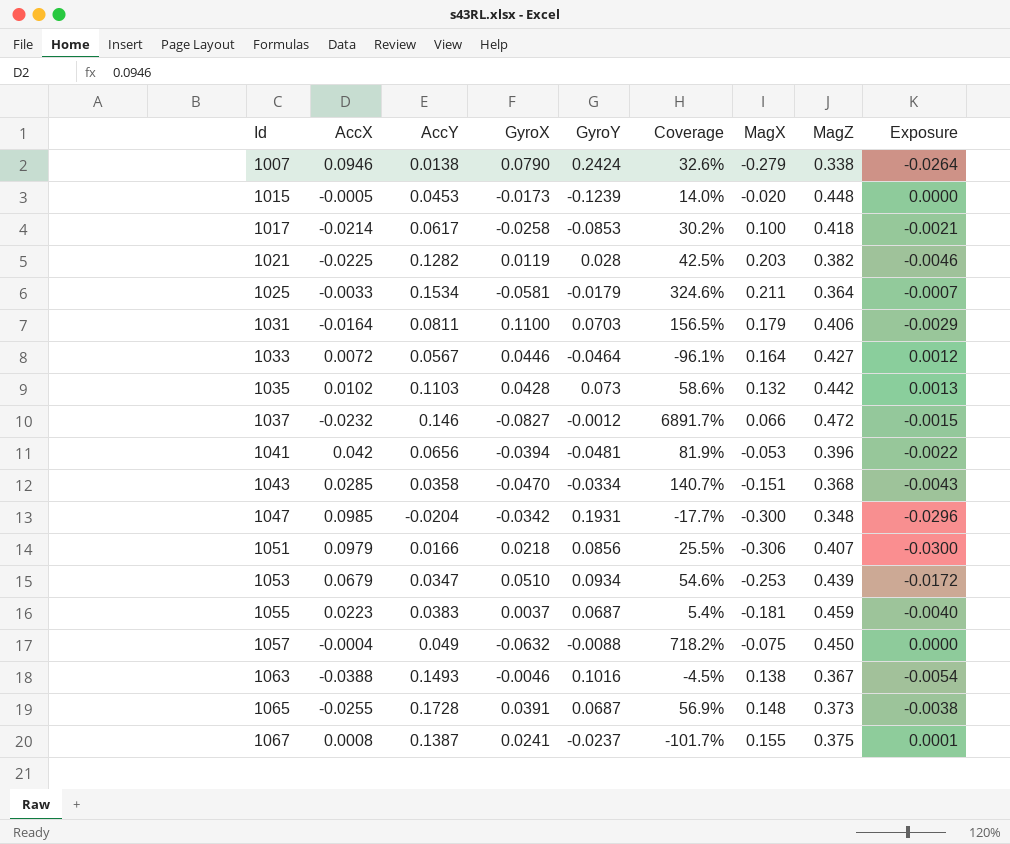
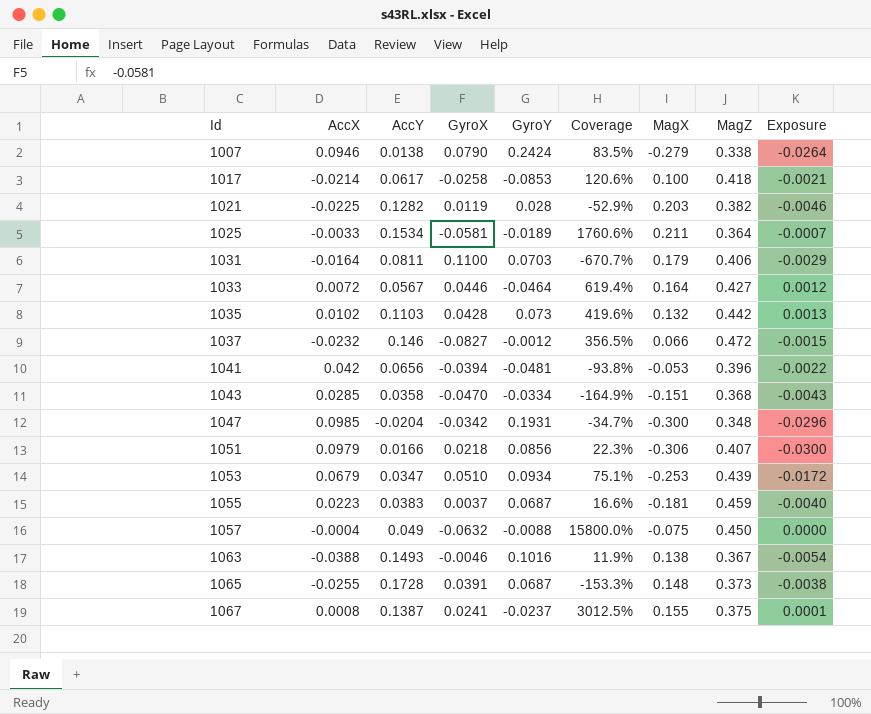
column Coverage | formula: [GyroX] / [GyroY] -> [GyroX] / [AccX]
row 1015: -0.0005 | 0.0453 | -0.0173 | -0.1239 | 14.0% | -0.020 | 0.448 | 0.0000 -> none
1025 | GyroY: -0.0179 -> -0.0189

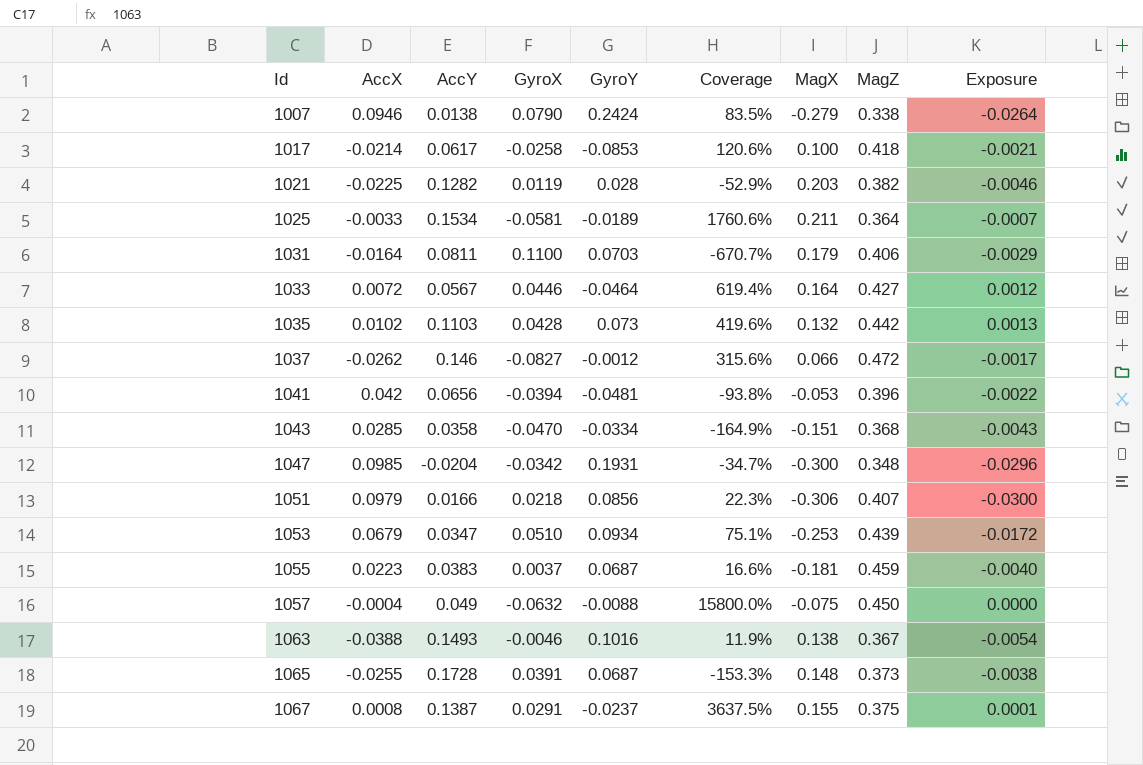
1037 | AccX: -0.0232 -> -0.0262
1037 | Coverage: 356.5% -> 315.6%
1037 | Exposure: -0.0015 -> -0.0017
1067 | GyroX: 0.0241 -> 0.0291
1067 | Coverage: 3012.5% -> 3637.5%

